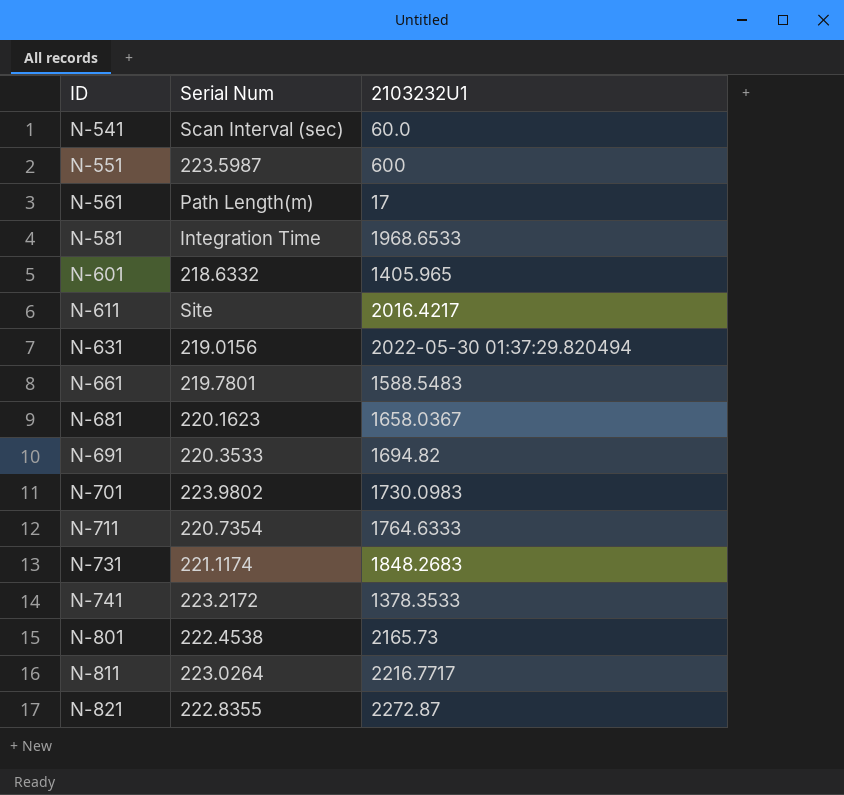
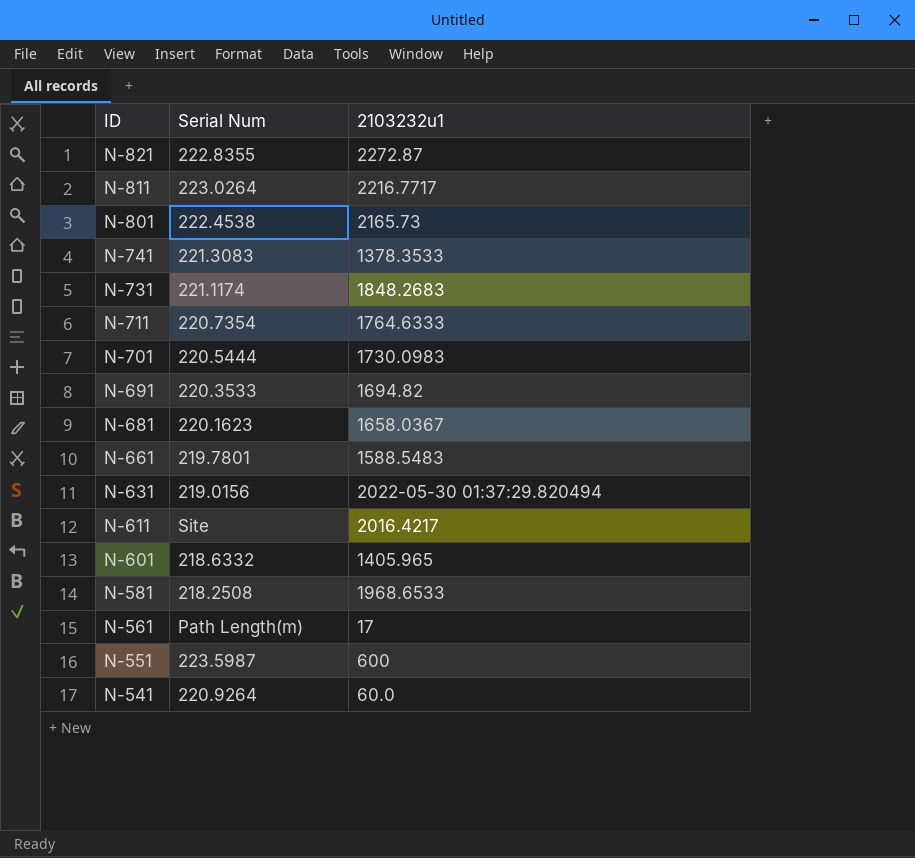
row order: ID ascending -> ID descending
column name: 2103232U1 -> 2103232u1
N-741 | Serial Num: 223.2172 -> 221.3083
N-701 | Serial Num: 223.9802 -> 220.5444
N-581 | Serial Num: Integration Time -> 218.2508
N-541 | Serial Num: Scan Interval (sec) -> 220.9264

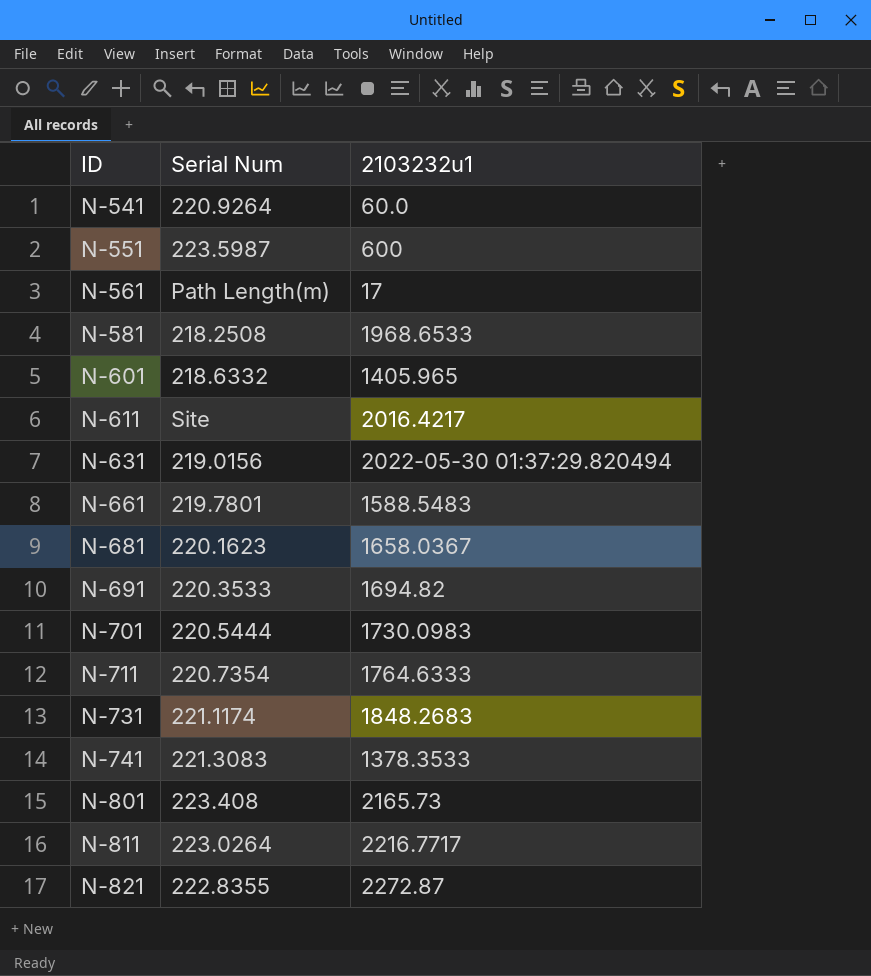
row order: ID descending -> ID ascending
N-801 | Serial Num: 222.4538 -> 223.408

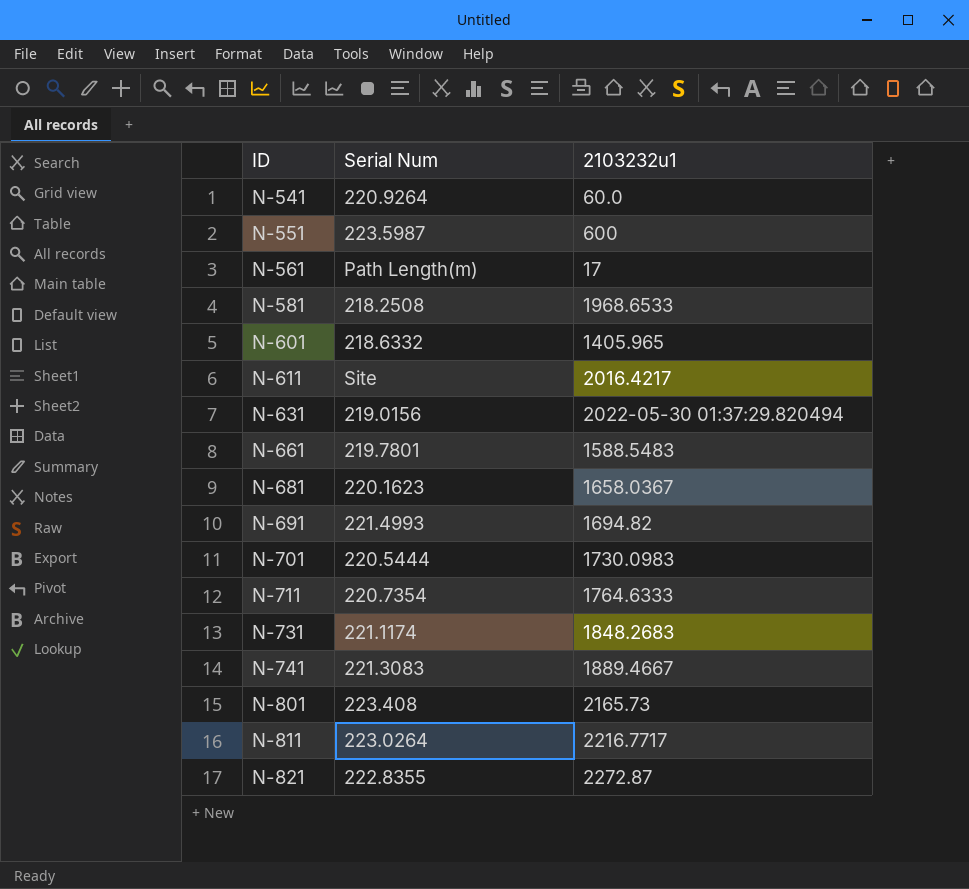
N-691 | Serial Num: 220.3533 -> 221.4993
N-741 | 2103232u1: 1378.3533 -> 1889.4667

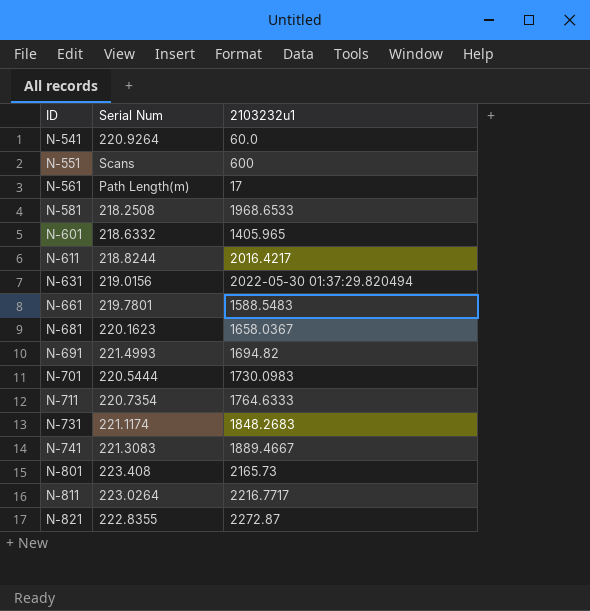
N-551 | Serial Num: 223.5987 -> Scans
N-611 | Serial Num: Site -> 218.8244

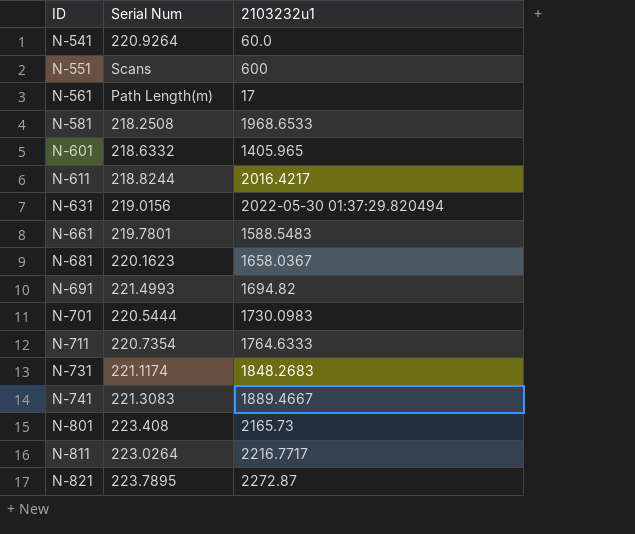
N-821 | Serial Num: 222.8355 -> 223.7895

